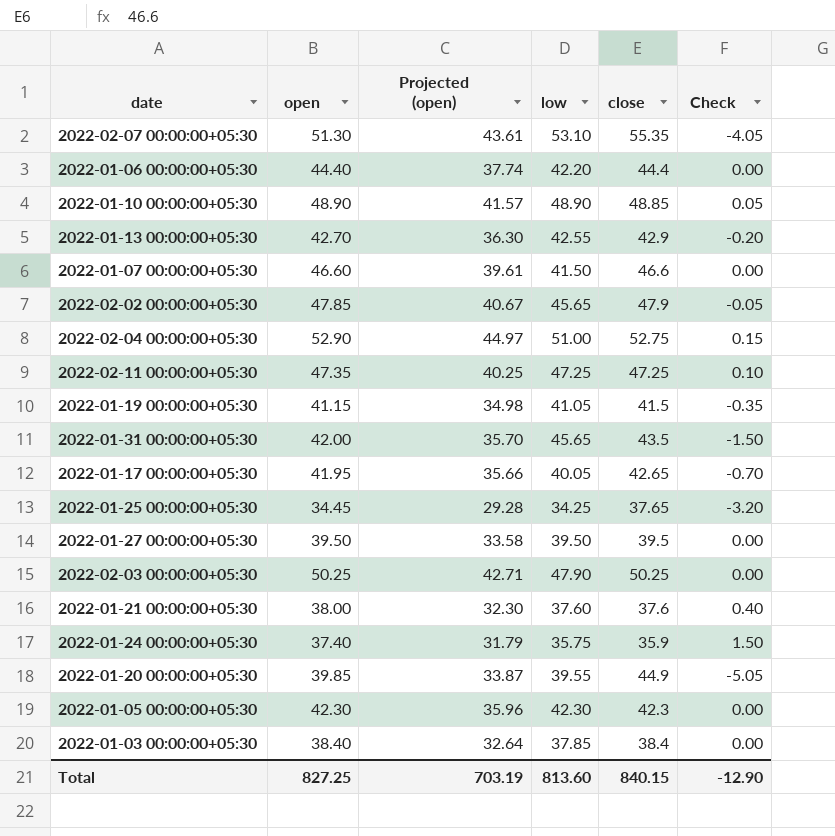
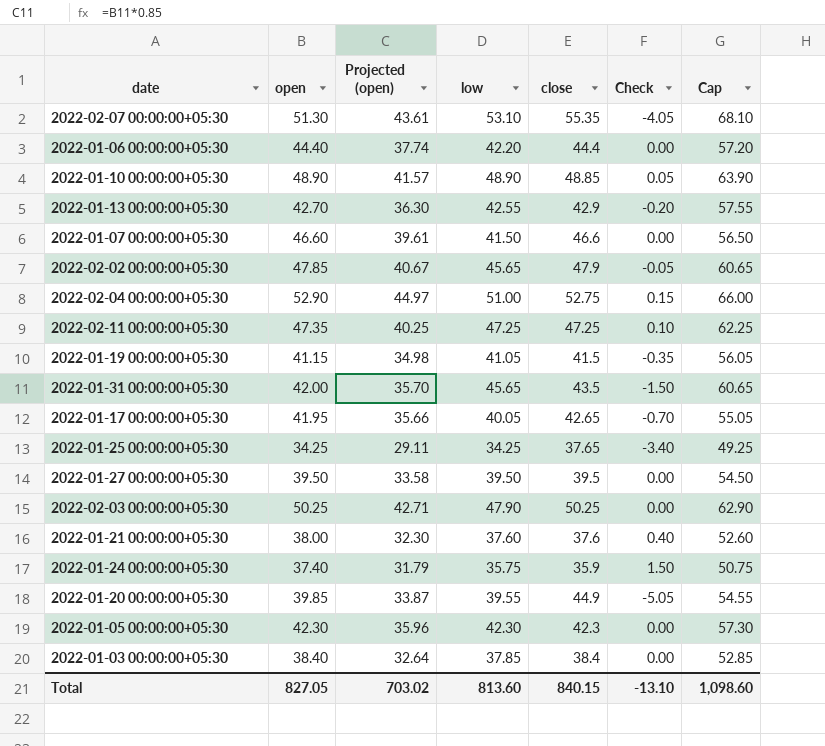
column Cap | formula: none -> [low] + 15
2022-01-25 00:00:00+05:30 | open: 34.45 -> 34.25
2022-01-25 00:00:00+05:30 | Projected (open): 29.28 -> 29.11
2022-01-25 00:00:00+05:30 | Check: -3.20 -> -3.40
Total | open: 827.25 -> 827.05
Total | Projected (open): 703.19 -> 703.02
Total | Check: -12.90 -> -13.10

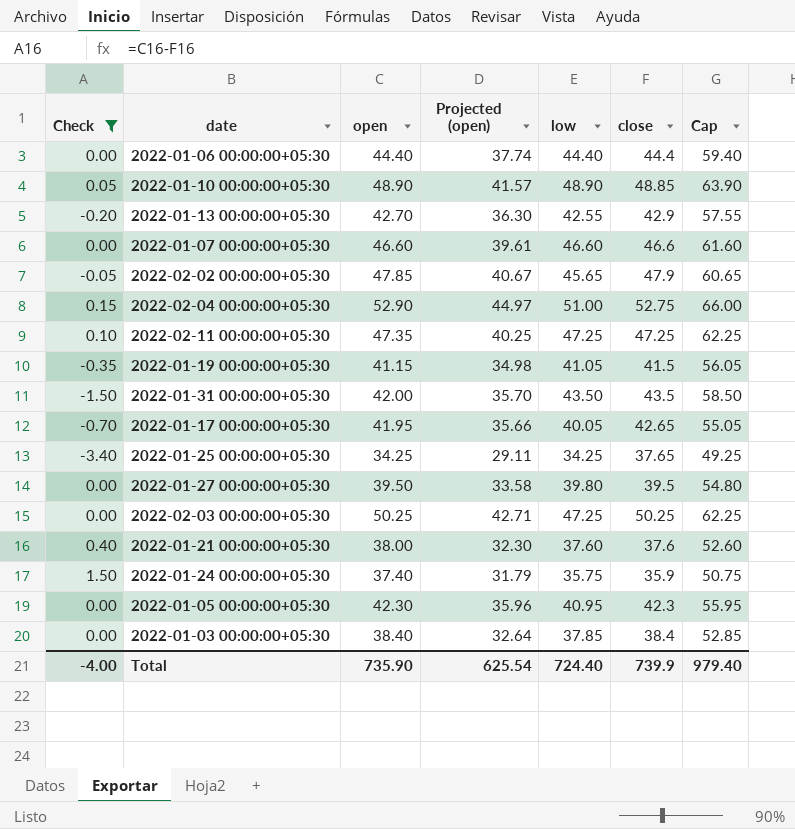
filter: none -> Check >= -3.40
column Check | position: 6 -> 1
2022-01-06 00:00:00+05:30 | low: 42.20 -> 44.40
2022-01-06 00:00:00+05:30 | Cap: 57.20 -> 59.40
2022-01-07 00:00:00+05:30 | low: 41.50 -> 46.60
2022-01-07 00:00:00+05:30 | Cap: 56.50 -> 61.60
2022-01-31 00:00:00+05:30 | low: 45.65 -> 43.50
2022-01-31 00:00:00+05:30 | Cap: 60.65 -> 58.50
2022-01-27 00:00:00+05:30 | low: 39.50 -> 39.80
2022-01-27 00:00:00+05:30 | Cap: 54.50 -> 54.80
2022-02-03 00:00:00+05:30 | low: 47.90 -> 47.25
2022-02-03 00:00:00+05:30 | Cap: 62.90 -> 62.25
2022-01-05 00:00:00+05:30 | low: 42.30 -> 40.95
2022-01-05 00:00:00+05:30 | Cap: 57.30 -> 55.95
Total | Check: -13.10 -> -4.00
Total | open: 827.05 -> 735.90
Total | Projected (open): 703.02 -> 625.54
Total | low: 813.60 -> 724.40
Total | close: 840.15 -> 739.9
Total | Cap: 1,098.60 -> 979.40

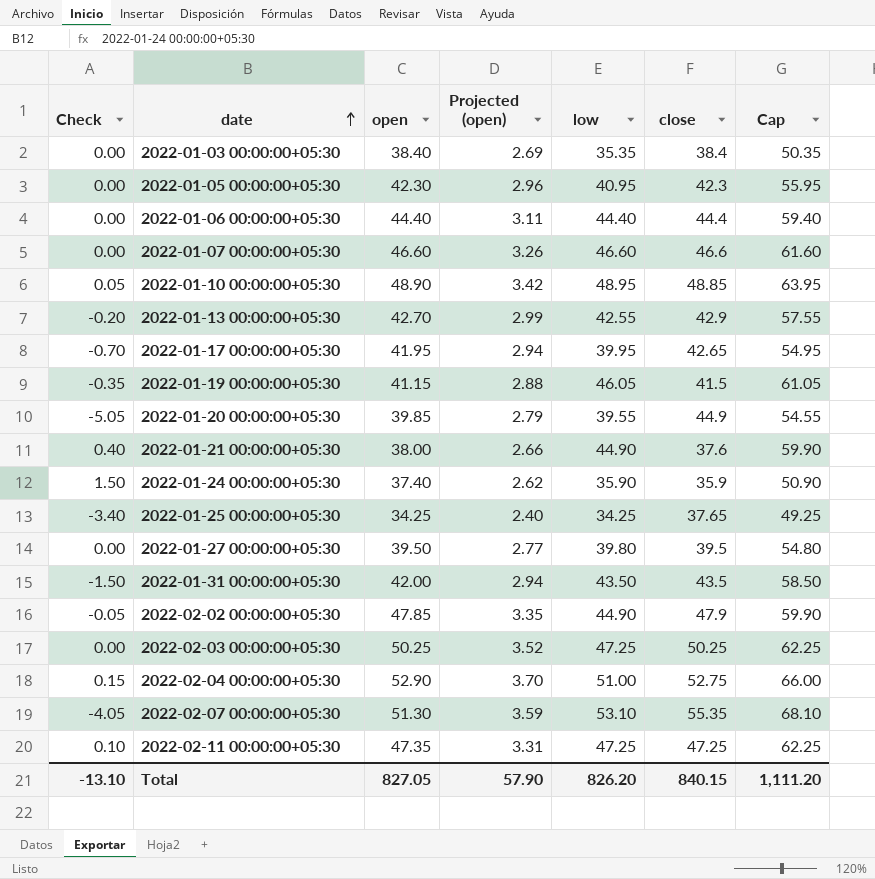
filter: Check >= -3.40 -> none
row order: none -> date ascending
column Projected (open) | formula: [open] * 0.85 -> [open] * 0.07
2022-01-03 00:00:00+05:30 | low: 37.85 -> 35.35
2022-01-03 00:00:00+05:30 | Cap: 52.85 -> 50.35
2022-01-10 00:00:00+05:30 | low: 48.90 -> 48.95
2022-01-10 00:00:00+05:30 | Cap: 63.90 -> 63.95
2022-01-17 00:00:00+05:30 | low: 40.05 -> 39.95
2022-01-17 00:00:00+05:30 | Cap: 55.05 -> 54.95
2022-01-19 00:00:00+05:30 | low: 41.05 -> 46.05
2022-01-19 00:00:00+05:30 | Cap: 56.05 -> 61.05
2022-01-21 00:00:00+05:30 | low: 37.60 -> 44.90
2022-01-21 00:00:00+05:30 | Cap: 52.60 -> 59.90
2022-01-24 00:00:00+05:30 | low: 35.75 -> 35.90
2022-01-24 00:00:00+05:30 | Cap: 50.75 -> 50.90
2022-02-02 00:00:00+05:30 | low: 45.65 -> 44.90
2022-02-02 00:00:00+05:30 | Cap: 60.65 -> 59.90
Total | Check: -4.00 -> -13.10
Total | open: 735.90 -> 827.05
Total | Projected (open): 625.54 -> 57.90
Total | low: 724.40 -> 826.20
Total | close: 739.9 -> 840.15
Total | Cap: 979.40 -> 1,111.20

